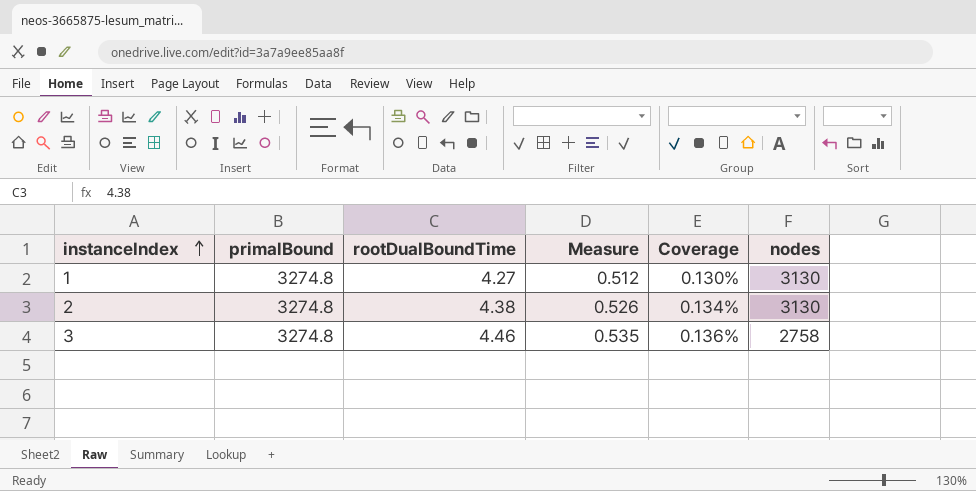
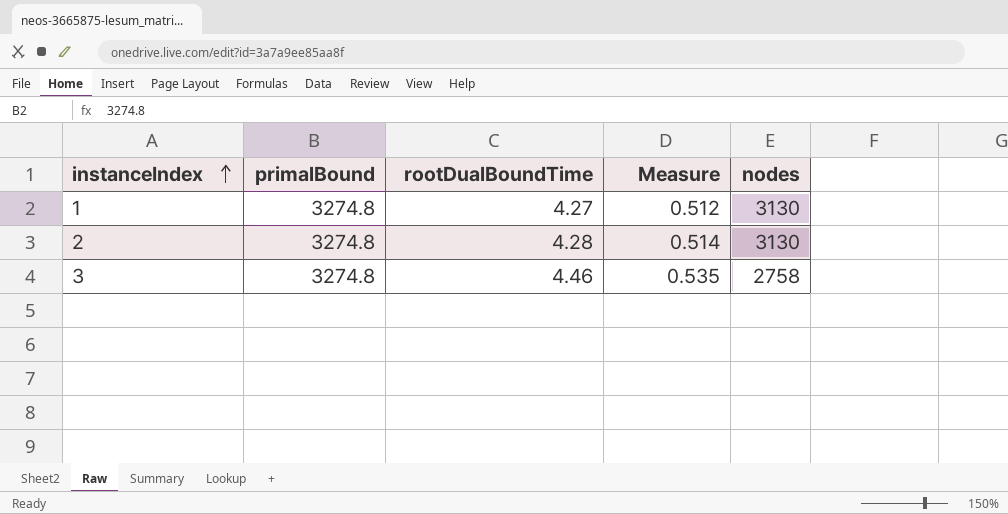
column Coverage | formula: [rootDualBoundTime] / [primalBound] -> none
2 | rootDualBoundTime: 4.38 -> 4.28
2 | Measure: 0.526 -> 0.514

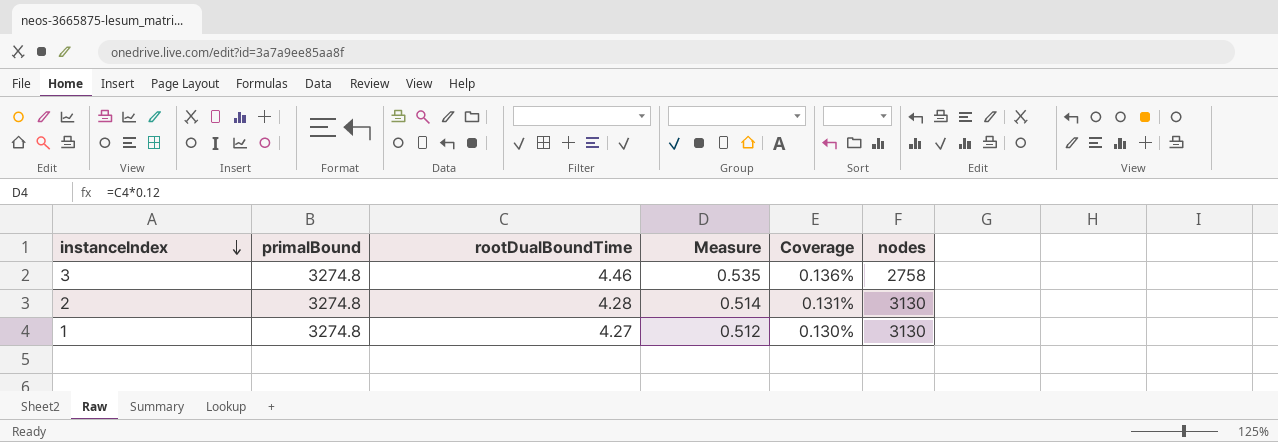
row order: instanceIndex ascending -> instanceIndex descending
column Coverage | formula: none -> [rootDualBoundTime] / [primalBound]

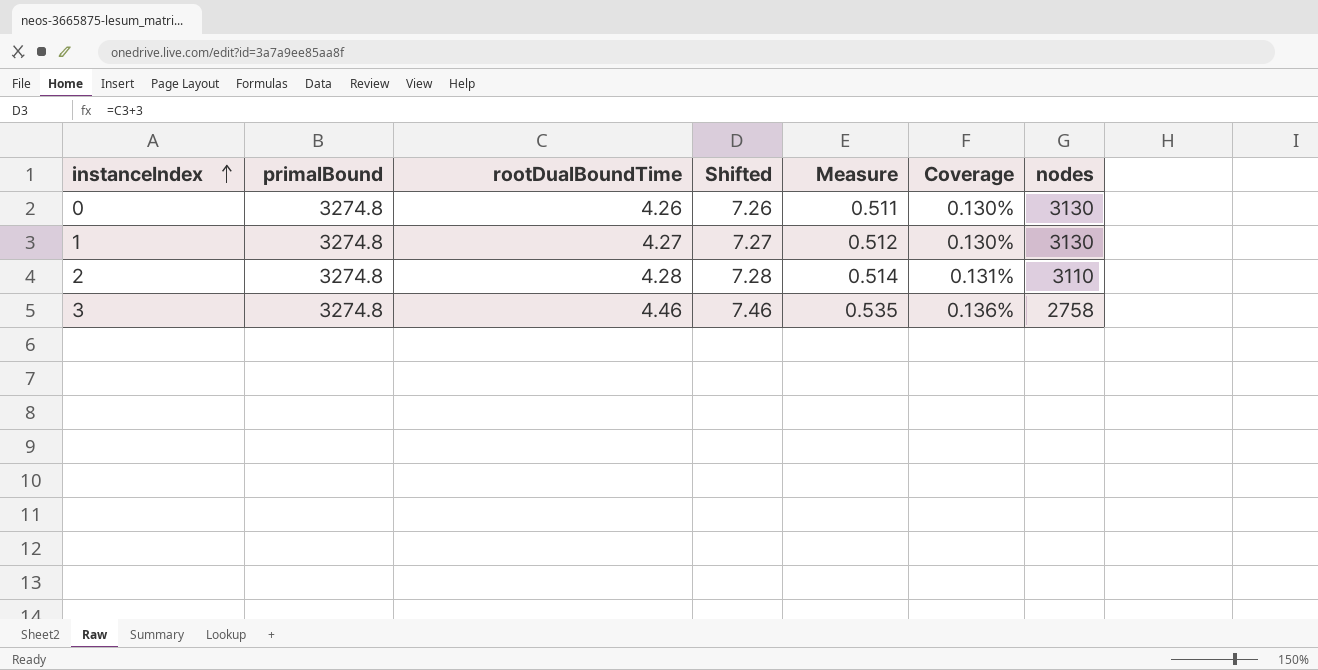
row order: instanceIndex descending -> instanceIndex ascending
column Shifted | formula: none -> [rootDualBoundTime] + 3
row 0: none -> 3274.8 | 4.26 | 7.26 | 0.511 | 0.130% | 3130
2 | nodes: 3130 -> 3110

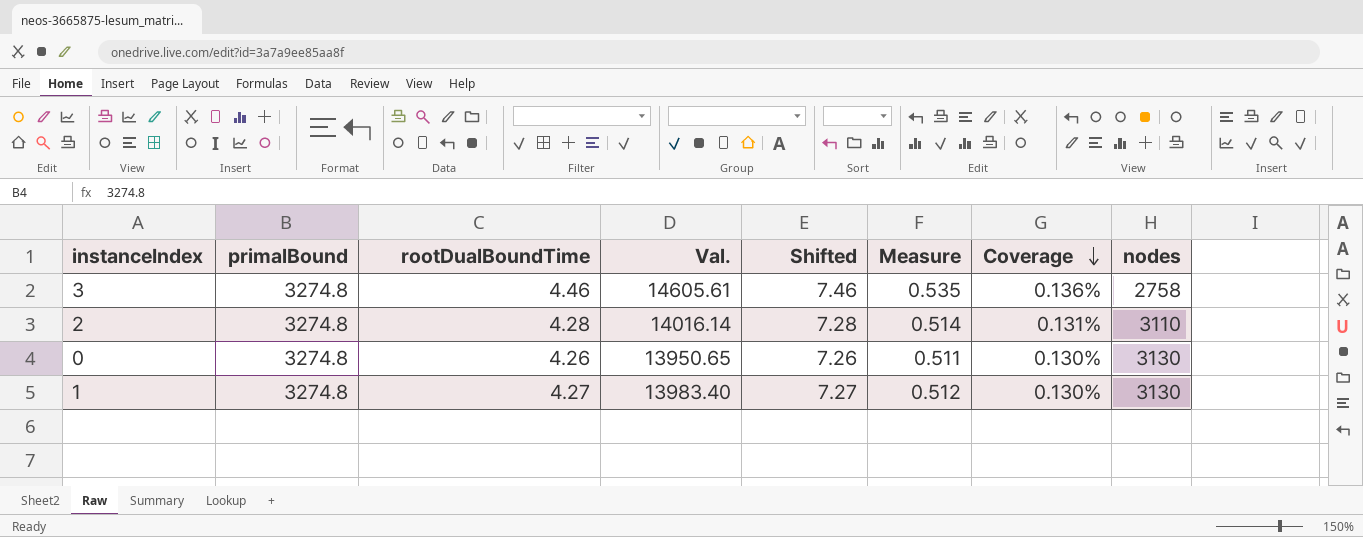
row order: instanceIndex ascending -> Coverage descending
column Val. | formula: none -> [primalBound] * [rootDualBoundTime]

